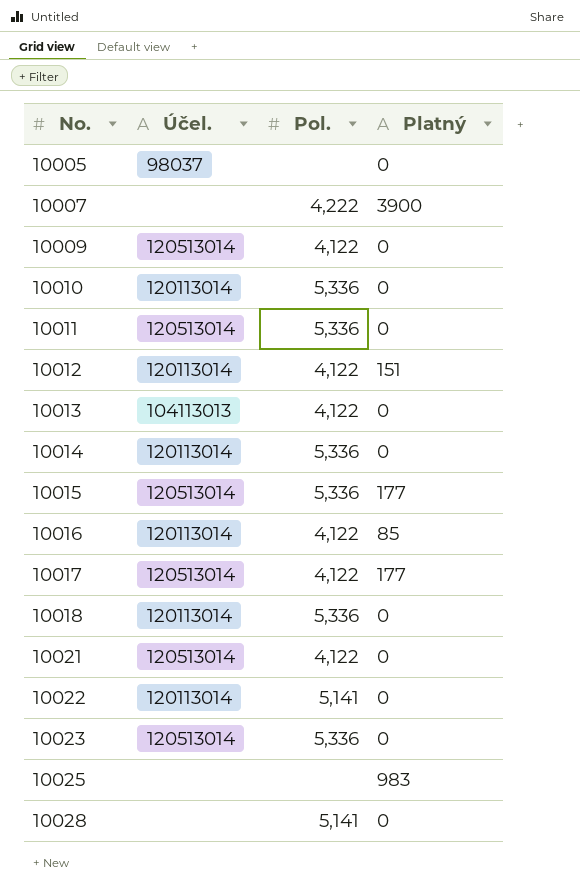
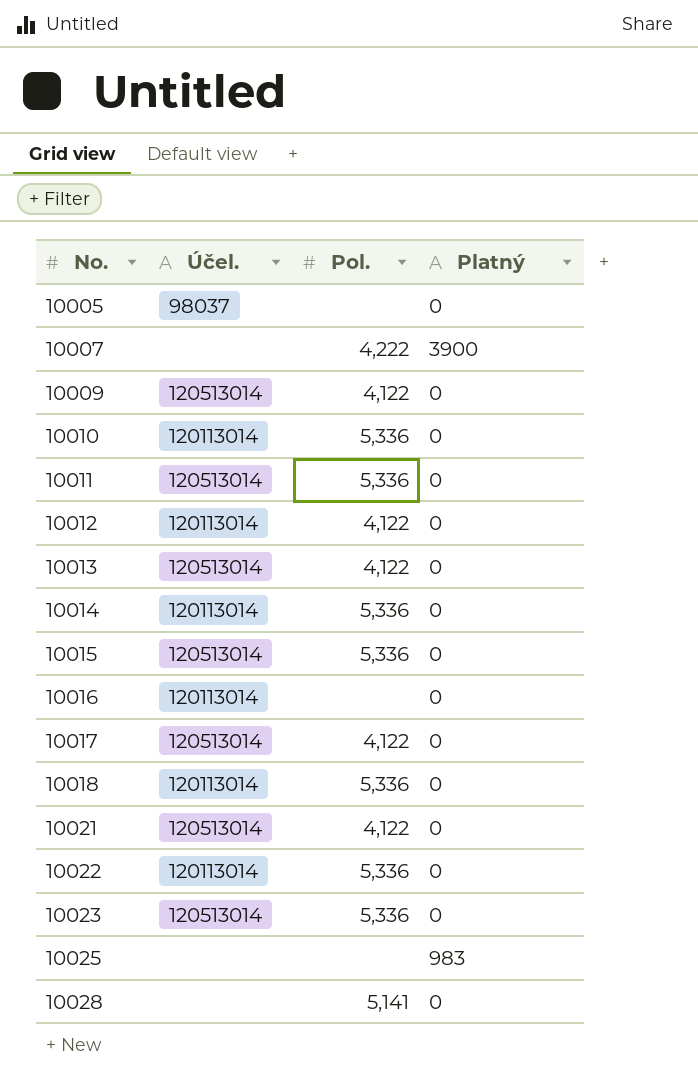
10012 | Platný: 151 -> 0
10013 | Účel.: 104113013 -> 120513014
10015 | Platný: 177 -> 0
10016 | Pol.: 4,122 -> none
10016 | Platný: 85 -> 0
10017 | Platný: 177 -> 0
10022 | Pol.: 5,141 -> 5,336

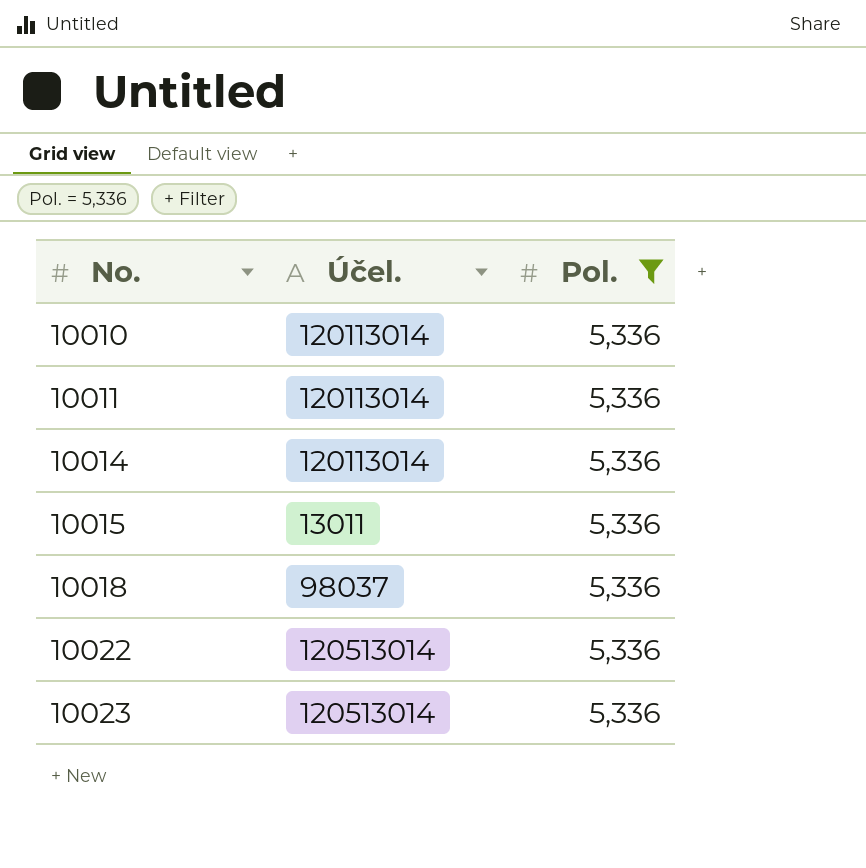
filter: none -> Pol. = 5,336
column Platný | position: 4 -> none
10011 | Účel.: 120513014 -> 120113014
10015 | Účel.: 120513014 -> 13011
10018 | Účel.: 120113014 -> 98037
10022 | Účel.: 120113014 -> 120513014

